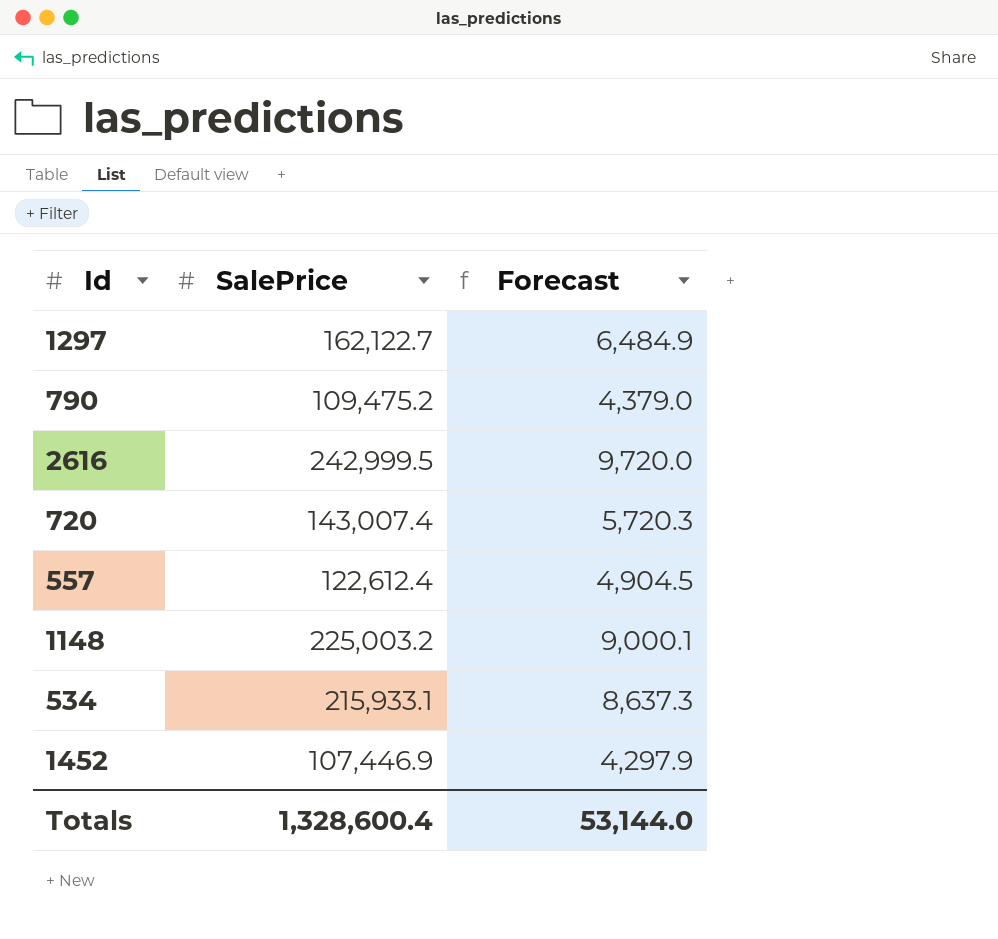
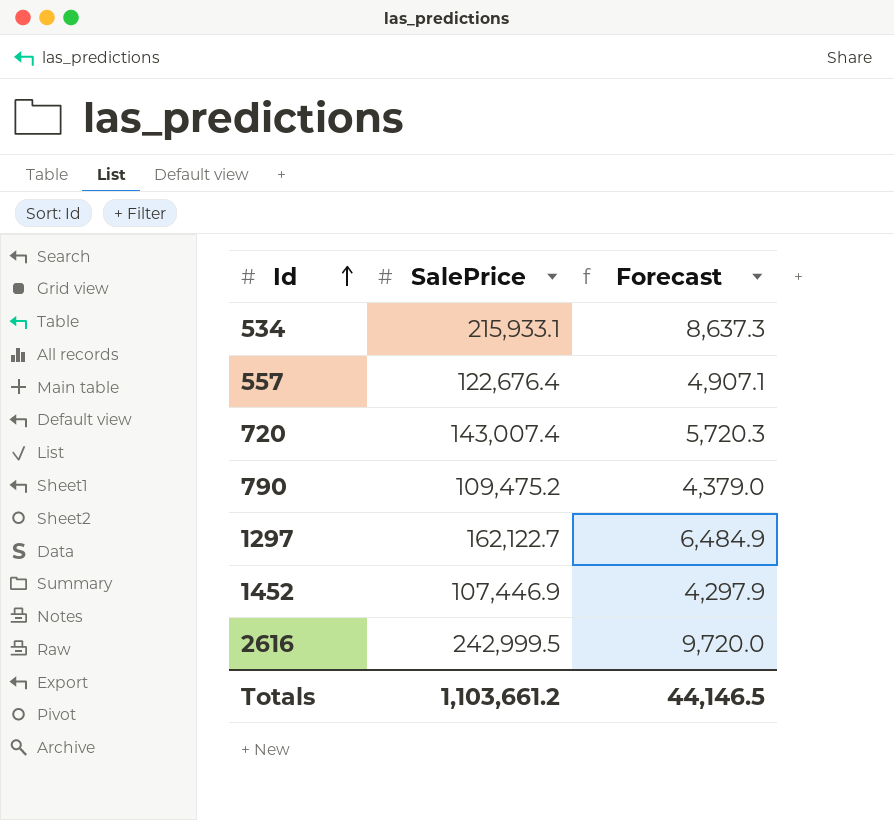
row order: none -> Id ascending
row 1148: 225,003.2 | 9,000.1 -> none
557 | SalePrice: 122,612.4 -> 122,676.4
557 | Forecast: 4,904.5 -> 4,907.1
Totals | SalePrice: 1,328,600.4 -> 1,103,661.2
Totals | Forecast: 53,144.0 -> 44,146.5

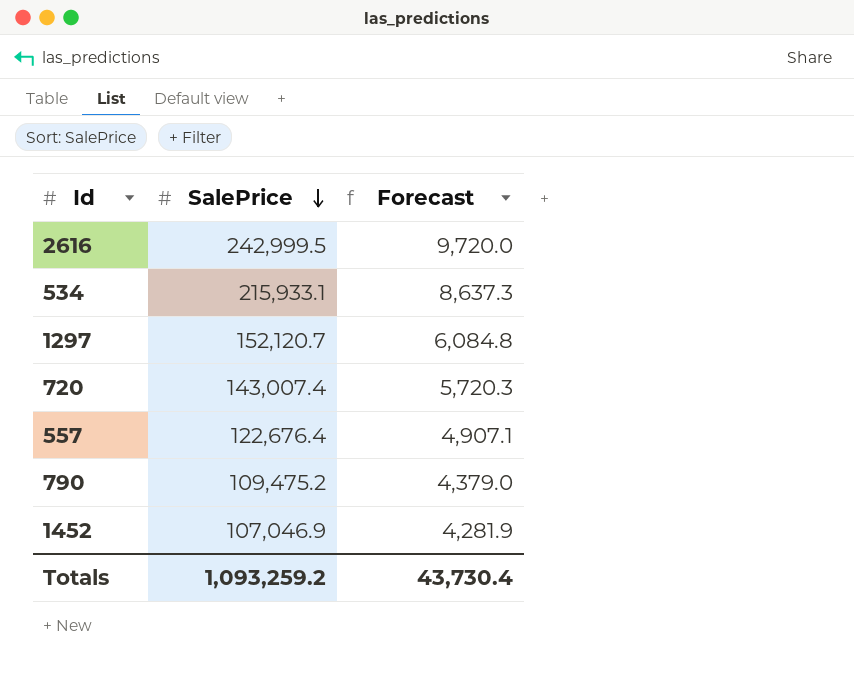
row order: Id ascending -> SalePrice descending
1297 | SalePrice: 162,122.7 -> 152,120.7
1297 | Forecast: 6,484.9 -> 6,084.8
1452 | SalePrice: 107,446.9 -> 107,046.9
1452 | Forecast: 4,297.9 -> 4,281.9
Totals | SalePrice: 1,103,661.2 -> 1,093,259.2
Totals | Forecast: 44,146.5 -> 43,730.4

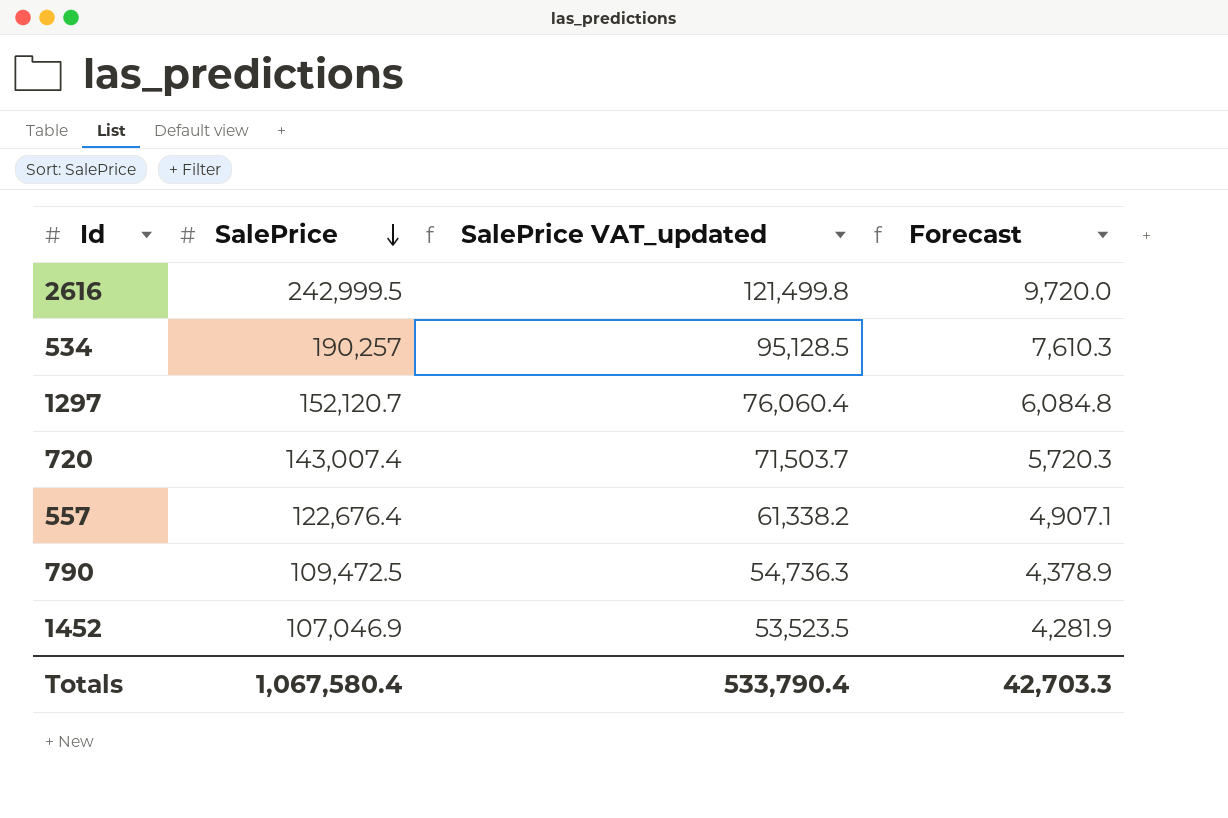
column SalePrice VAT_updated | formula: none -> [SalePrice] * 0.5
534 | SalePrice: 215,933.1 -> 190,257
534 | Forecast: 8,637.3 -> 7,610.3
790 | SalePrice: 109,475.2 -> 109,472.5
790 | Forecast: 4,379.0 -> 4,378.9
Totals | SalePrice: 1,093,259.2 -> 1,067,580.4
Totals | Forecast: 43,730.4 -> 42,703.3

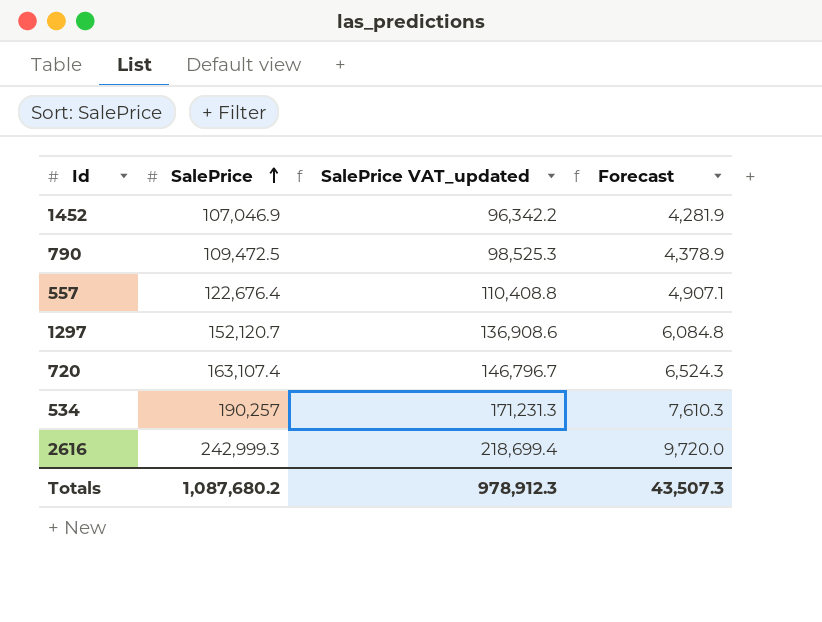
row order: SalePrice descending -> SalePrice ascending
column SalePrice VAT_updated | formula: [SalePrice] * 0.5 -> [SalePrice] * 0.9
720 | SalePrice: 143,007.4 -> 163,107.4
720 | Forecast: 5,720.3 -> 6,524.3
2616 | SalePrice: 242,999.5 -> 242,999.3
Totals | SalePrice: 1,067,580.4 -> 1,087,680.2
Totals | SalePrice VAT_updated: 533,790.4 -> 978,912.3
Totals | Forecast: 42,703.3 -> 43,507.3

